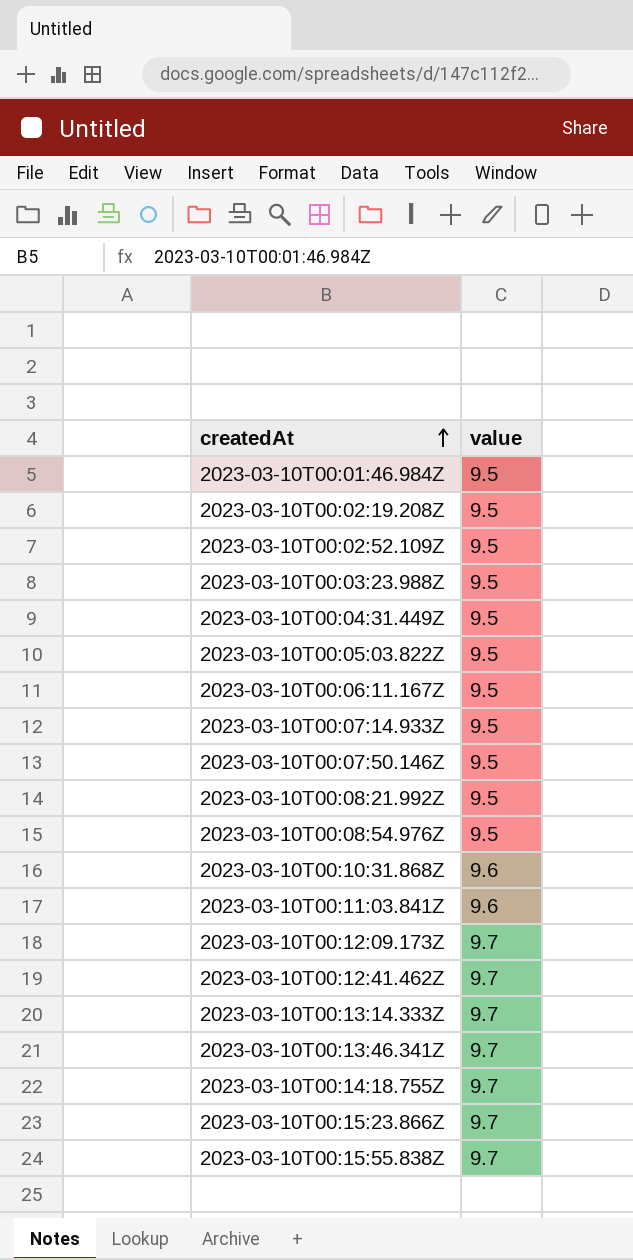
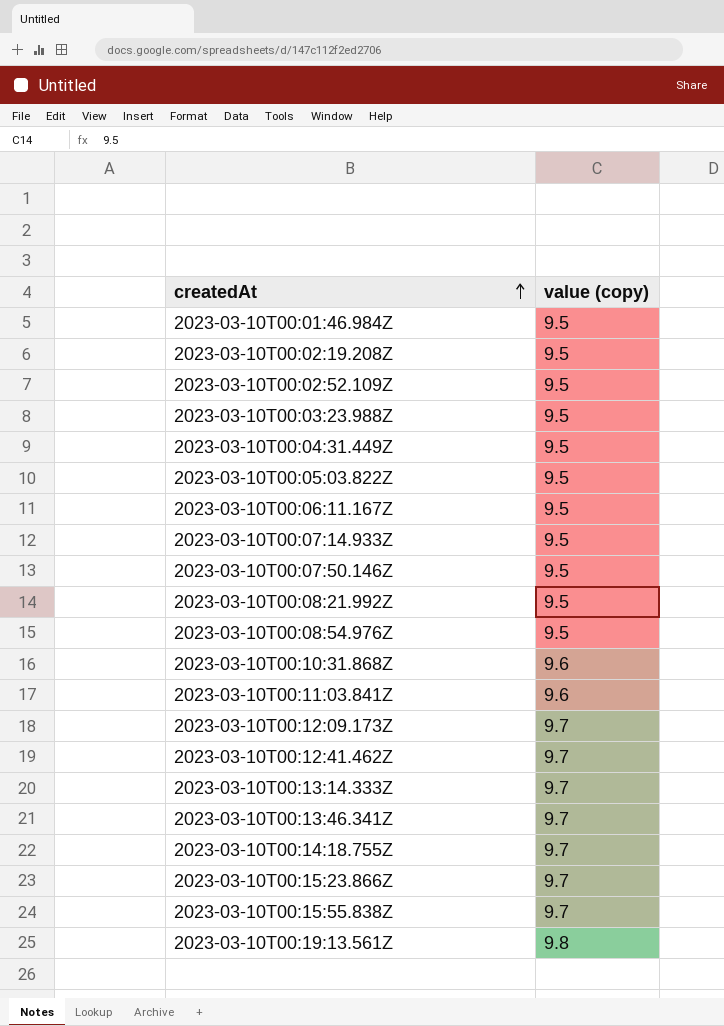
column name: value -> value (copy)
row 2023-03-10T00:19:13.561Z: none -> 9.8

